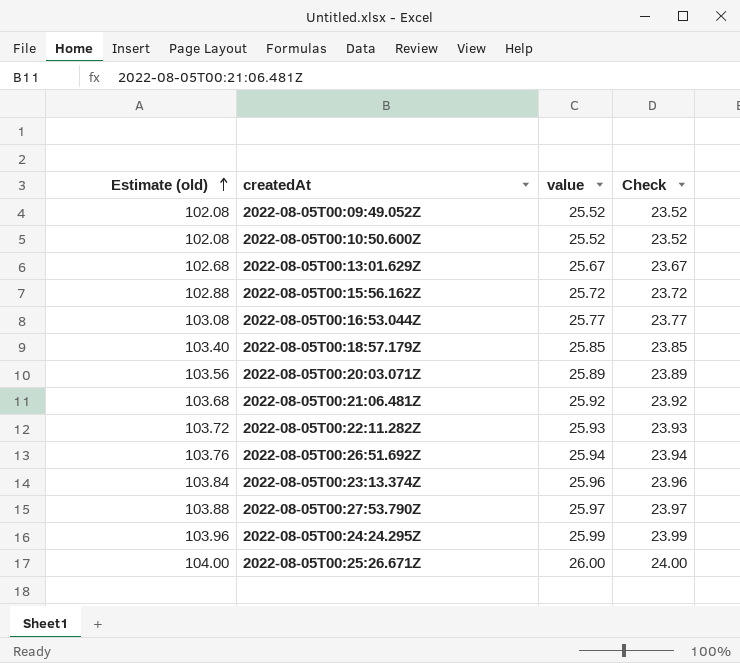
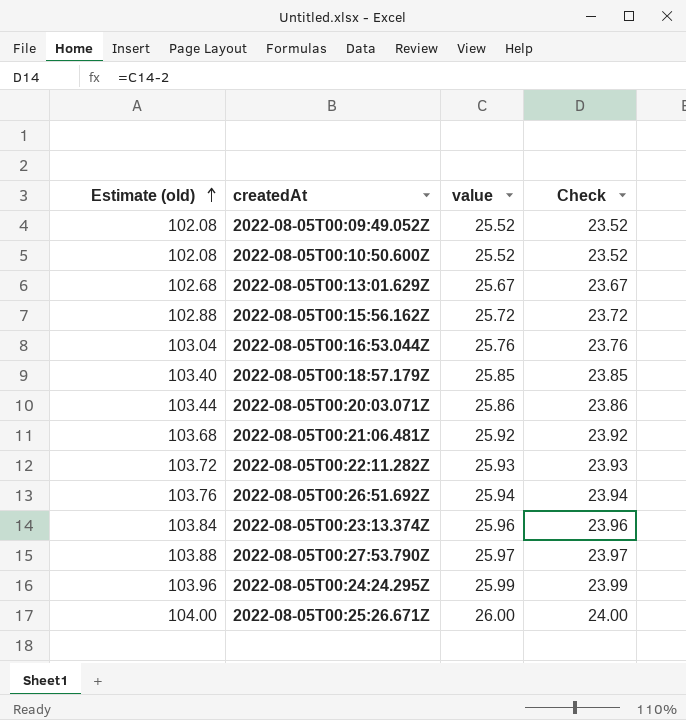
2022-08-05T00:16:53.044Z | Estimate (old): 103.08 -> 103.04
2022-08-05T00:16:53.044Z | value: 25.77 -> 25.76
2022-08-05T00:16:53.044Z | Check: 23.77 -> 23.76
2022-08-05T00:20:03.071Z | Estimate (old): 103.56 -> 103.44
2022-08-05T00:20:03.071Z | value: 25.89 -> 25.86
2022-08-05T00:20:03.071Z | Check: 23.89 -> 23.86

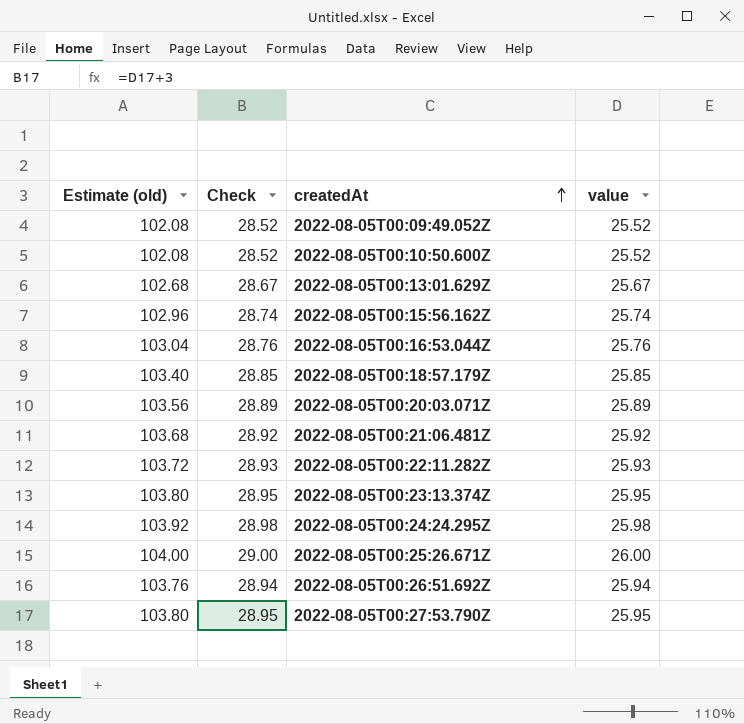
row order: Estimate (old) ascending -> createdAt ascending
column Check | formula: [value] - 2 -> [value] + 3
column Check | position: 4 -> 2
2022-08-05T00:15:56.162Z | Estimate (old): 102.88 -> 102.96
2022-08-05T00:15:56.162Z | value: 25.72 -> 25.74
2022-08-05T00:20:03.071Z | Estimate (old): 103.44 -> 103.56
2022-08-05T00:20:03.071Z | value: 25.86 -> 25.89
2022-08-05T00:23:13.374Z | Estimate (old): 103.84 -> 103.80
2022-08-05T00:23:13.374Z | value: 25.96 -> 25.95
2022-08-05T00:24:24.295Z | Estimate (old): 103.96 -> 103.92
2022-08-05T00:24:24.295Z | value: 25.99 -> 25.98
2022-08-05T00:27:53.790Z | Estimate (old): 103.88 -> 103.80
2022-08-05T00:27:53.790Z | value: 25.97 -> 25.95

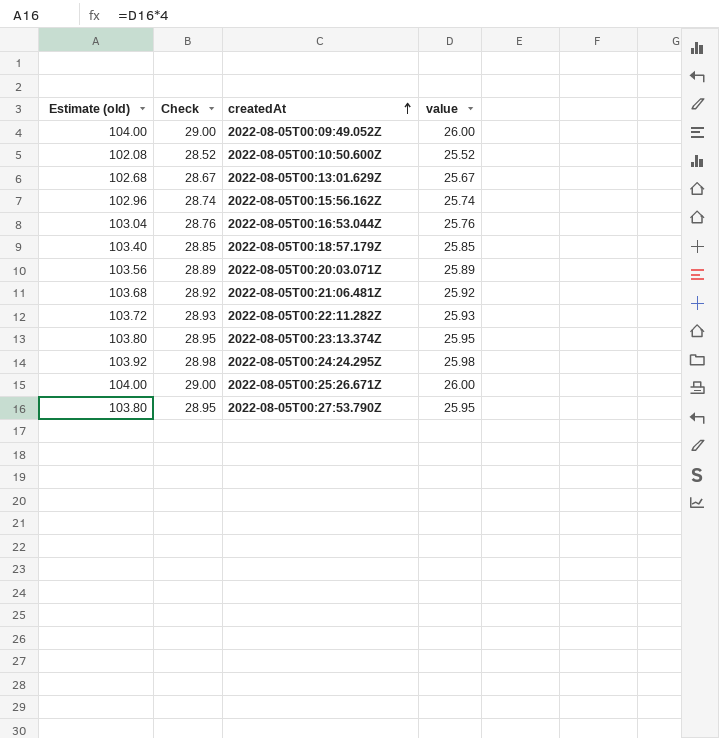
row 2022-08-05T00:26:51.692Z: 103.76 | 28.94 | 25.94 -> none
2022-08-05T00:09:49.052Z | Estimate (old): 102.08 -> 104.00
2022-08-05T00:09:49.052Z | Check: 28.52 -> 29.00
2022-08-05T00:09:49.052Z | value: 25.52 -> 26.00

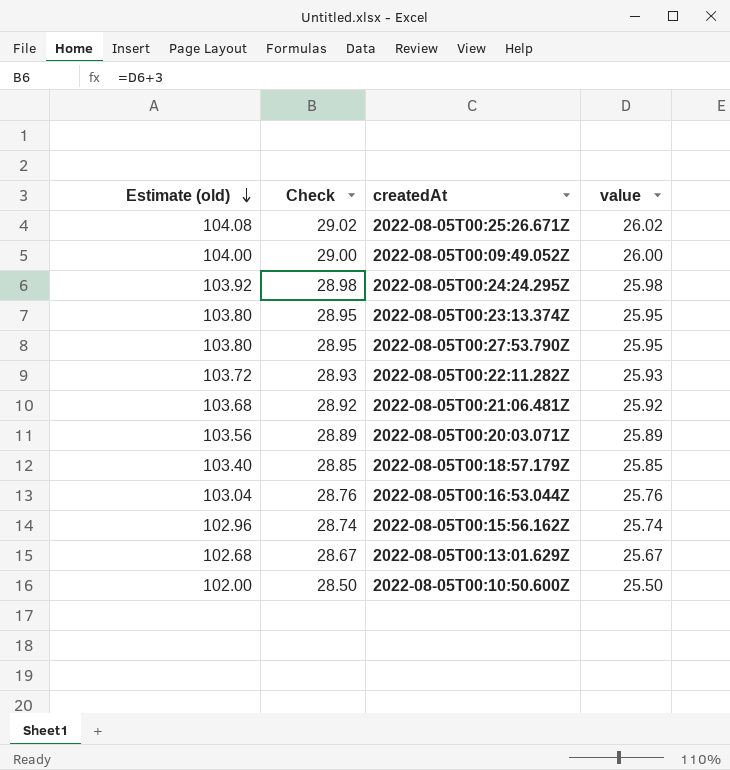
row order: createdAt ascending -> Estimate (old) descending
2022-08-05T00:25:26.671Z | Estimate (old): 104.00 -> 104.08
2022-08-05T00:25:26.671Z | Check: 29.00 -> 29.02
2022-08-05T00:25:26.671Z | value: 26.00 -> 26.02
2022-08-05T00:10:50.600Z | Estimate (old): 102.08 -> 102.00
2022-08-05T00:10:50.600Z | Check: 28.52 -> 28.50
2022-08-05T00:10:50.600Z | value: 25.52 -> 25.50

